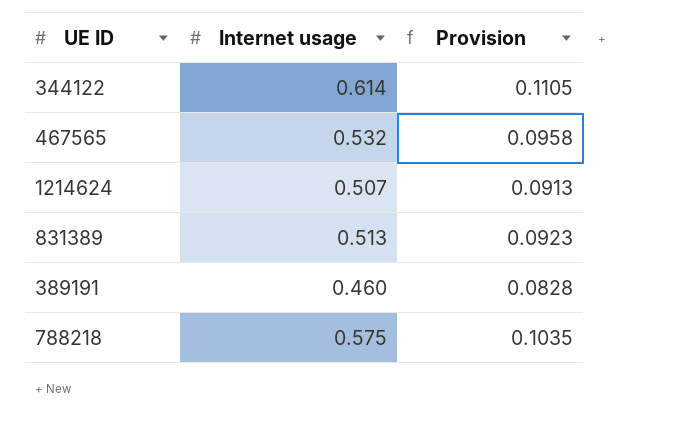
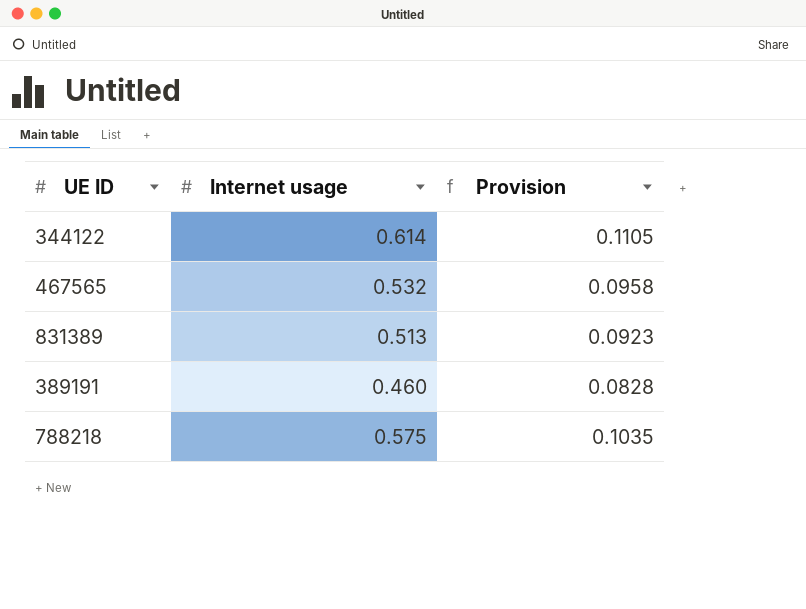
row 1214624: 0.507 | 0.0913 -> none

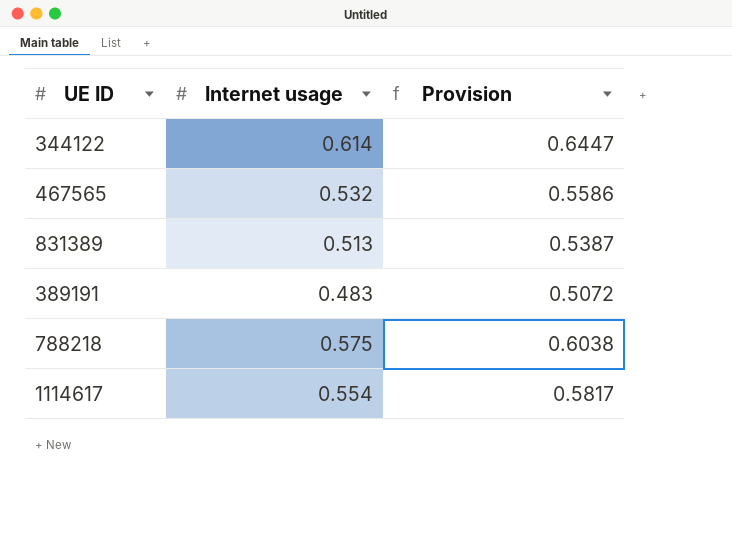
column Provision | formula: [Internet usage] * 0.18 -> [Internet usage] * 1.05
389191 | Internet usage: 0.460 -> 0.483
row 1114617: none -> 0.554 | 0.5817

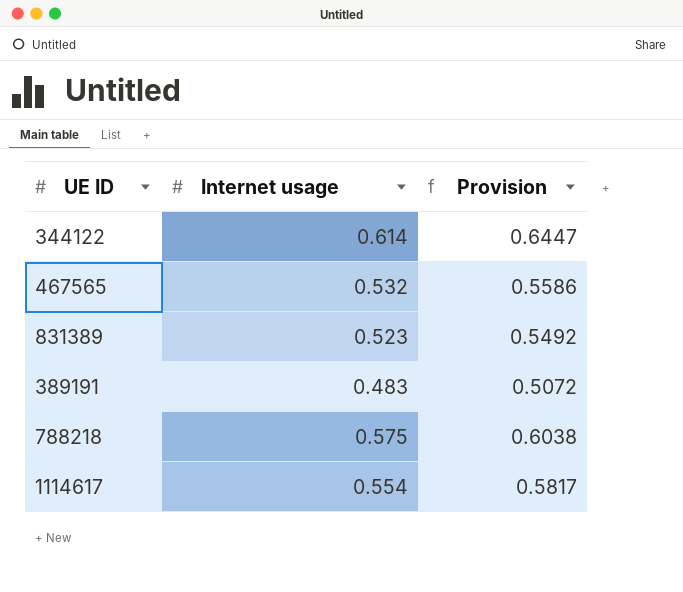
831389 | Internet usage: 0.513 -> 0.523
831389 | Provision: 0.5387 -> 0.5492

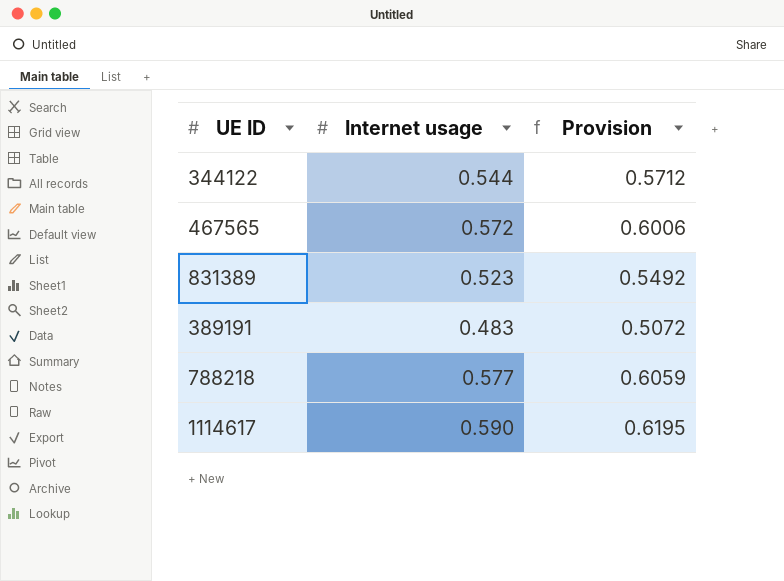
344122 | Internet usage: 0.614 -> 0.544
344122 | Provision: 0.6447 -> 0.5712
467565 | Internet usage: 0.532 -> 0.572
467565 | Provision: 0.5586 -> 0.6006
788218 | Internet usage: 0.575 -> 0.577
788218 | Provision: 0.6038 -> 0.6059
1114617 | Internet usage: 0.554 -> 0.590
1114617 | Provision: 0.5817 -> 0.6195

